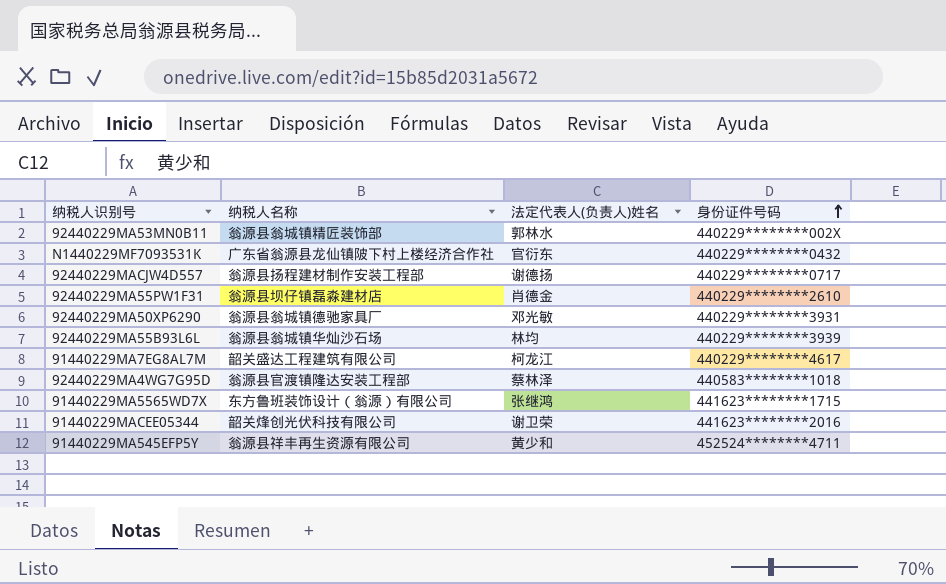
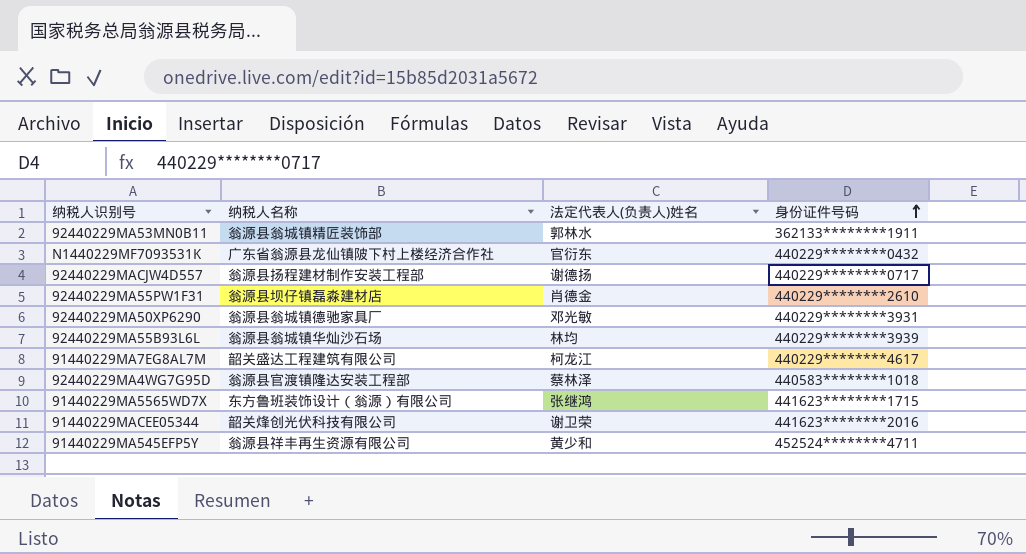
92440229MA53MN0B11 | 身份证件号码: 440229********002X -> 362133********1911

